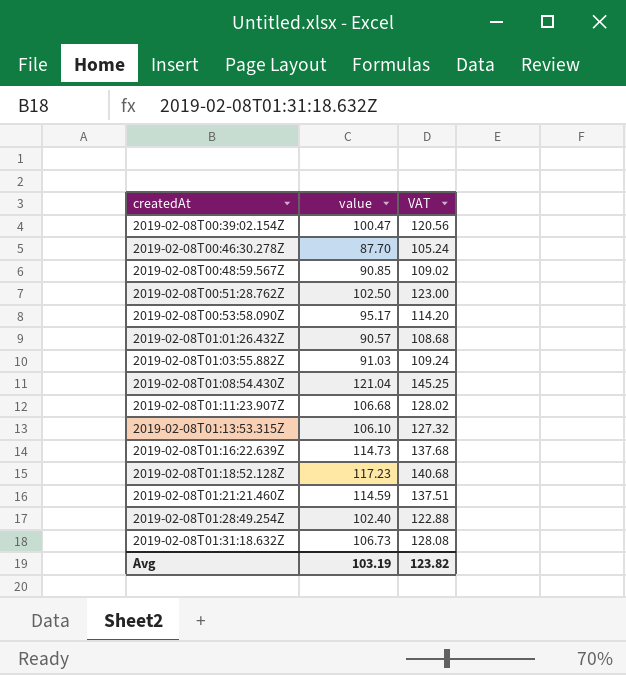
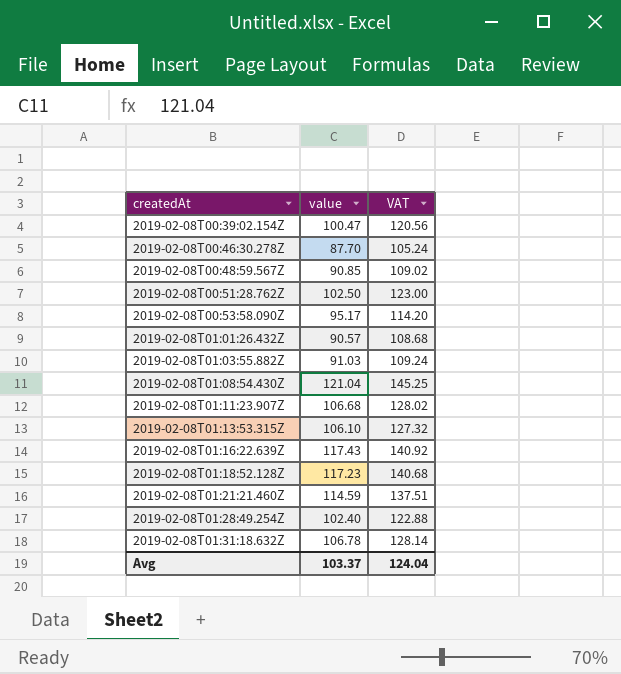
2019-02-08T01:16:22.639Z | value: 114.73 -> 117.43
2019-02-08T01:16:22.639Z | VAT: 137.68 -> 140.92
2019-02-08T01:31:18.632Z | value: 106.73 -> 106.78
2019-02-08T01:31:18.632Z | VAT: 128.08 -> 128.14
Avg | value: 103.19 -> 103.37
Avg | VAT: 123.82 -> 124.04

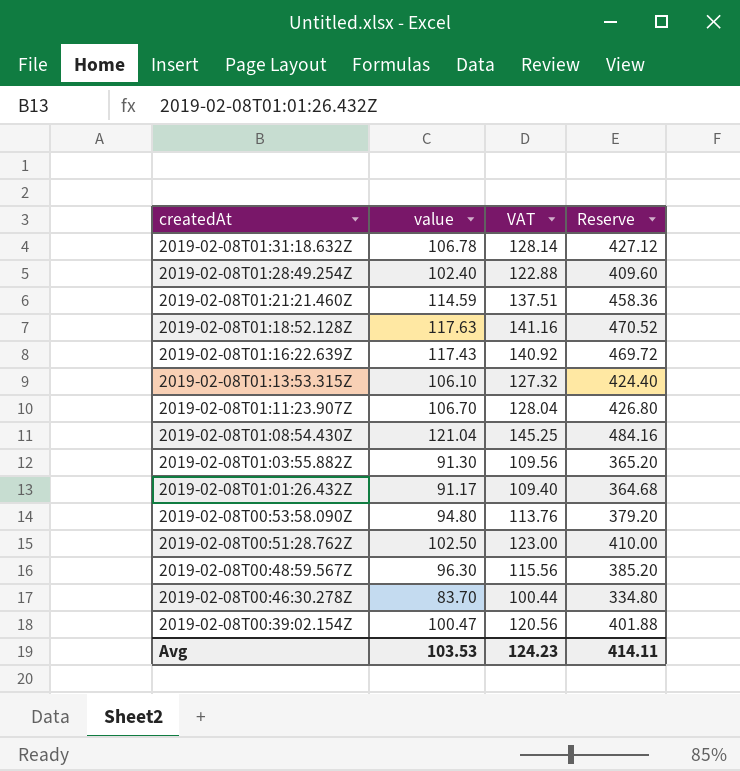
row order: createdAt ascending -> createdAt descending
column Reserve | formula: none -> [value] * 4
2019-02-08T01:18:52.128Z | value: 117.23 -> 117.63
2019-02-08T01:18:52.128Z | VAT: 140.68 -> 141.16
2019-02-08T01:11:23.907Z | value: 106.68 -> 106.70
2019-02-08T01:11:23.907Z | VAT: 128.02 -> 128.04
2019-02-08T01:03:55.882Z | value: 91.03 -> 91.30
2019-02-08T01:03:55.882Z | VAT: 109.24 -> 109.56
2019-02-08T01:01:26.432Z | value: 90.57 -> 91.17
2019-02-08T01:01:26.432Z | VAT: 108.68 -> 109.40
2019-02-08T00:53:58.090Z | value: 95.17 -> 94.80
2019-02-08T00:53:58.090Z | VAT: 114.20 -> 113.76
2019-02-08T00:48:59.567Z | value: 90.85 -> 96.30
2019-02-08T00:48:59.567Z | VAT: 109.02 -> 115.56
2019-02-08T00:46:30.278Z | value: 87.70 -> 83.70
2019-02-08T00:46:30.278Z | VAT: 105.24 -> 100.44
Avg | value: 103.37 -> 103.53
Avg | VAT: 124.04 -> 124.23

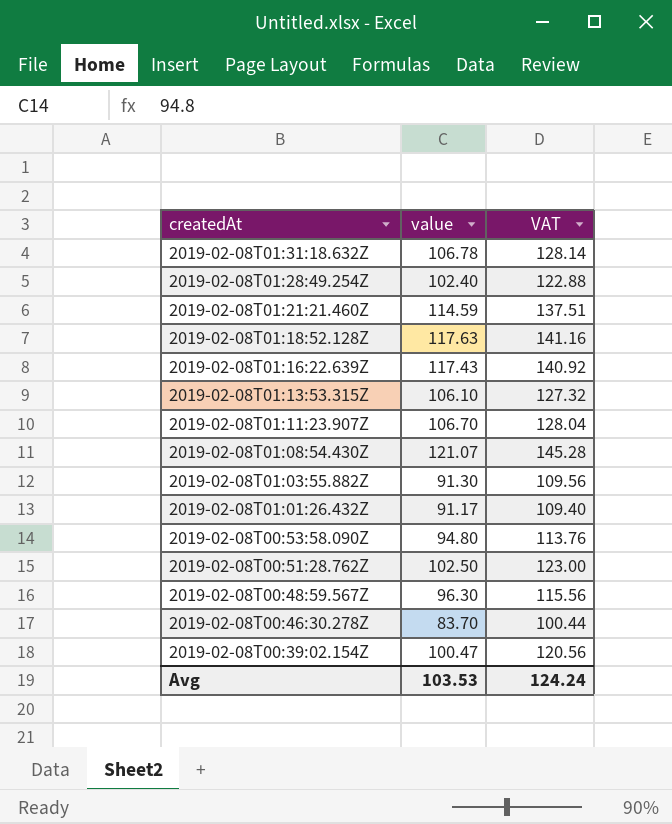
column Reserve | formula: [value] * 4 -> none
2019-02-08T01:08:54.430Z | value: 121.04 -> 121.07
2019-02-08T01:08:54.430Z | VAT: 145.25 -> 145.28
Avg | VAT: 124.23 -> 124.24

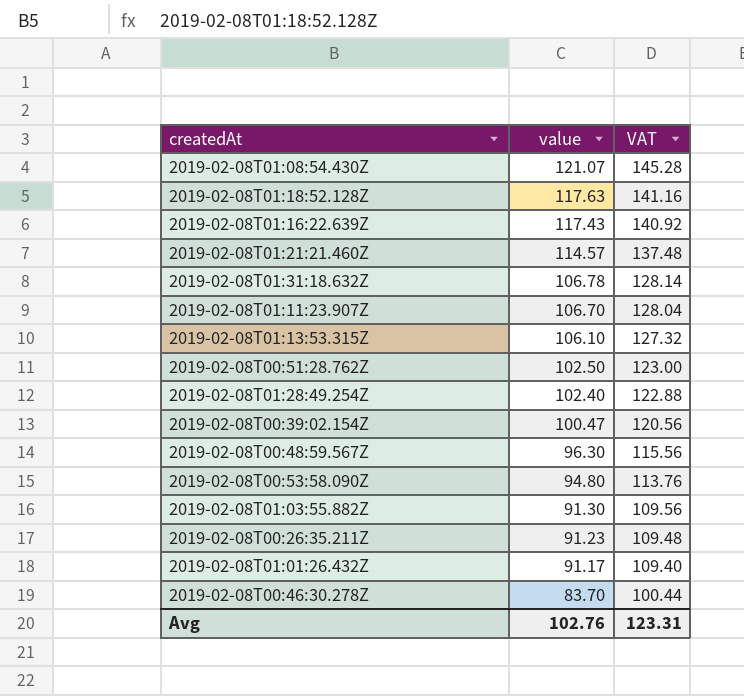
row order: createdAt descending -> value descending
2019-02-08T01:21:21.460Z | value: 114.59 -> 114.57
2019-02-08T01:21:21.460Z | VAT: 137.51 -> 137.48
row 2019-02-08T00:26:35.211Z: none -> 91.23 | 109.48
Avg | value: 103.53 -> 102.76
Avg | VAT: 124.24 -> 123.31

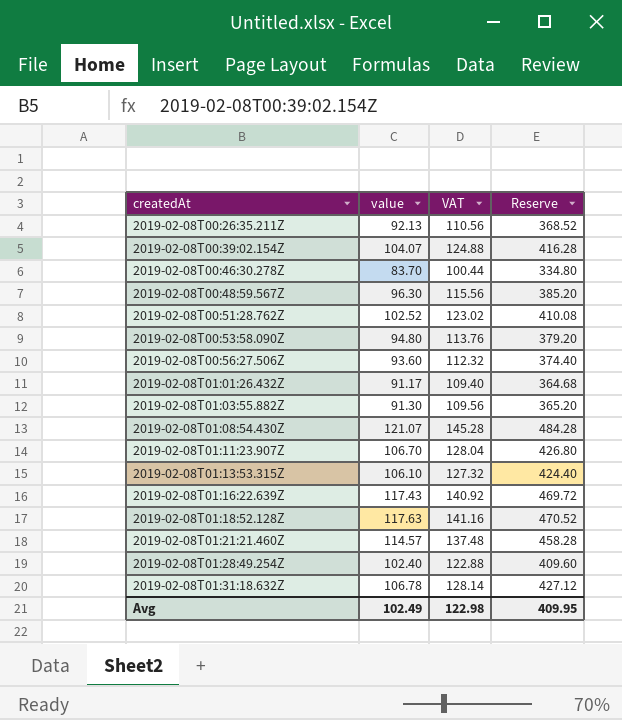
row order: value descending -> createdAt ascending
column Reserve | formula: none -> [value] * 4
2019-02-08T00:26:35.211Z | value: 91.23 -> 92.13
2019-02-08T00:26:35.211Z | VAT: 109.48 -> 110.56
2019-02-08T00:39:02.154Z | value: 100.47 -> 104.07
2019-02-08T00:39:02.154Z | VAT: 120.56 -> 124.88
2019-02-08T00:51:28.762Z | value: 102.50 -> 102.52
2019-02-08T00:51:28.762Z | VAT: 123.00 -> 123.02
row 2019-02-08T00:56:27.506Z: none -> 93.60 | 112.32 | 374.40
Avg | value: 102.76 -> 102.49
Avg | VAT: 123.31 -> 122.98

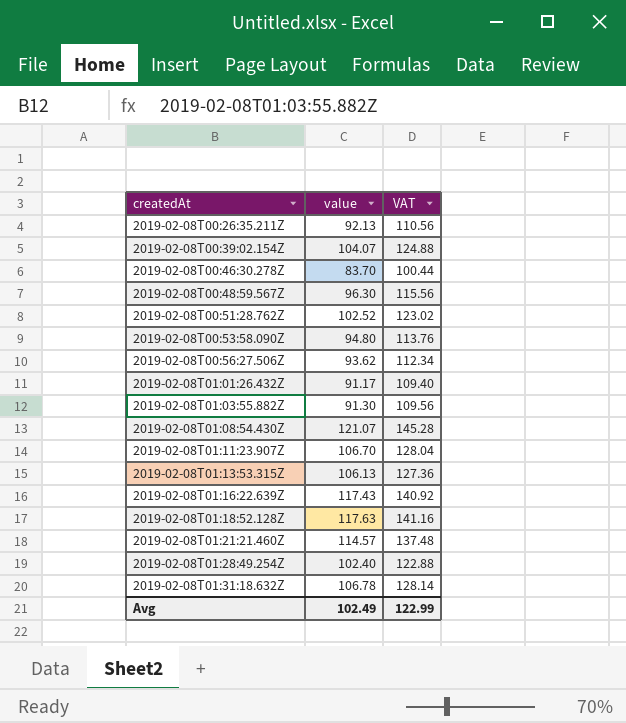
column Reserve | formula: [value] * 4 -> none
2019-02-08T00:56:27.506Z | value: 93.60 -> 93.62
2019-02-08T00:56:27.506Z | VAT: 112.32 -> 112.34
2019-02-08T01:13:53.315Z | value: 106.10 -> 106.13
2019-02-08T01:13:53.315Z | VAT: 127.32 -> 127.36
Avg | VAT: 122.98 -> 122.99

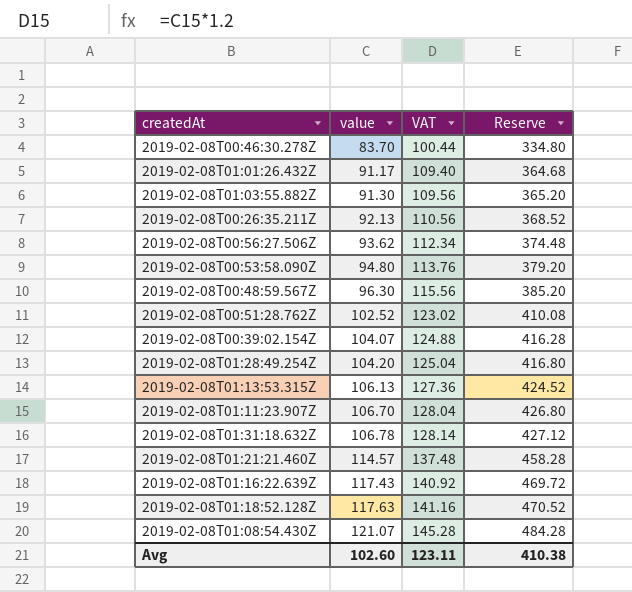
row order: createdAt ascending -> value ascending
column Reserve | formula: none -> [value] * 4
2019-02-08T01:28:49.254Z | value: 102.40 -> 104.20
2019-02-08T01:28:49.254Z | VAT: 122.88 -> 125.04
Avg | value: 102.49 -> 102.60
Avg | VAT: 122.99 -> 123.11

